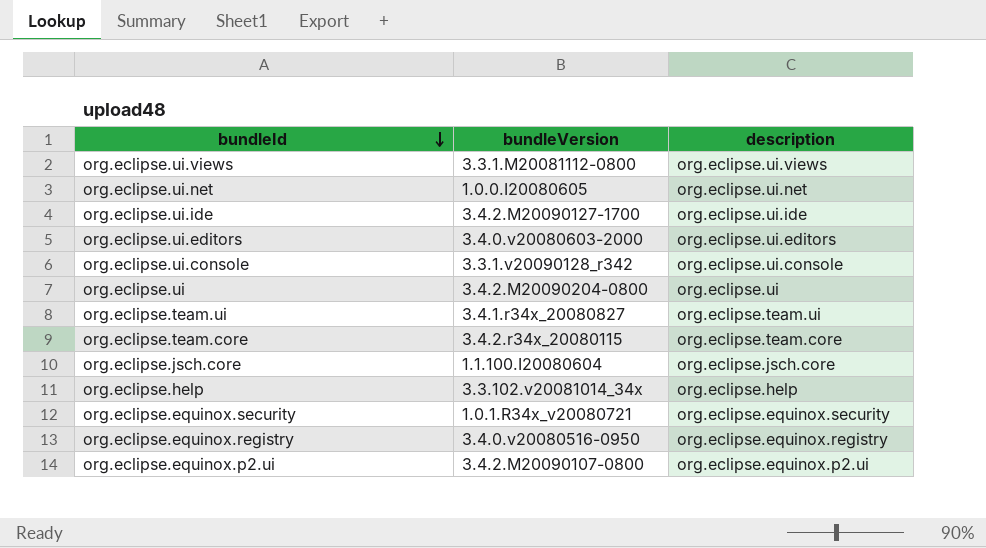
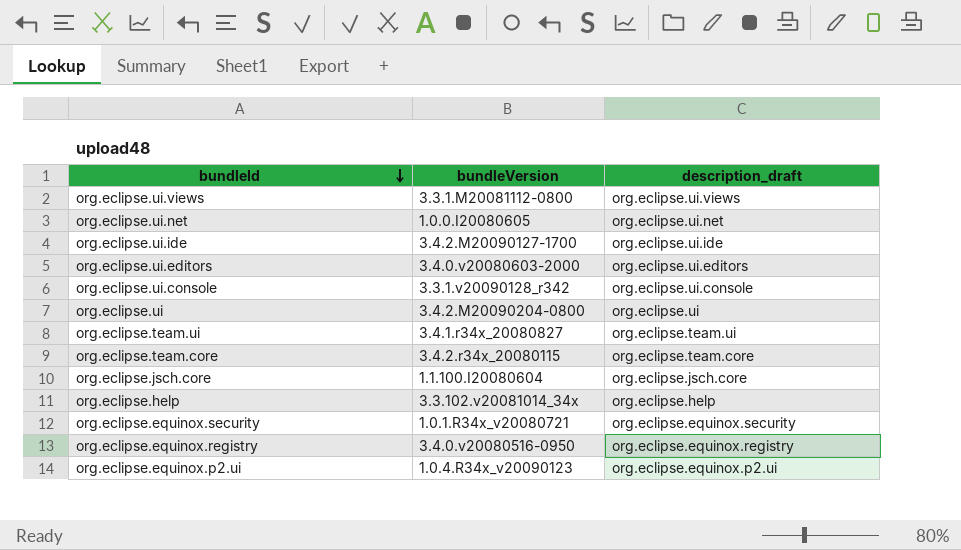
column name: description -> description_draft
org.eclipse.equinox.p2.ui | bundleVersion: 3.4.2.M20090107-0800 -> 1.0.4.R34x_v20090123

